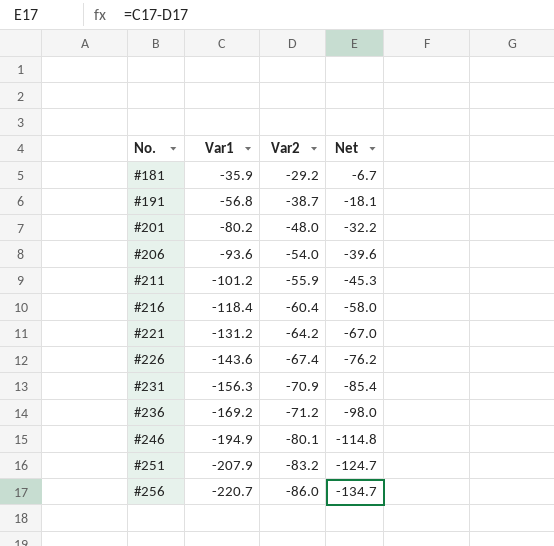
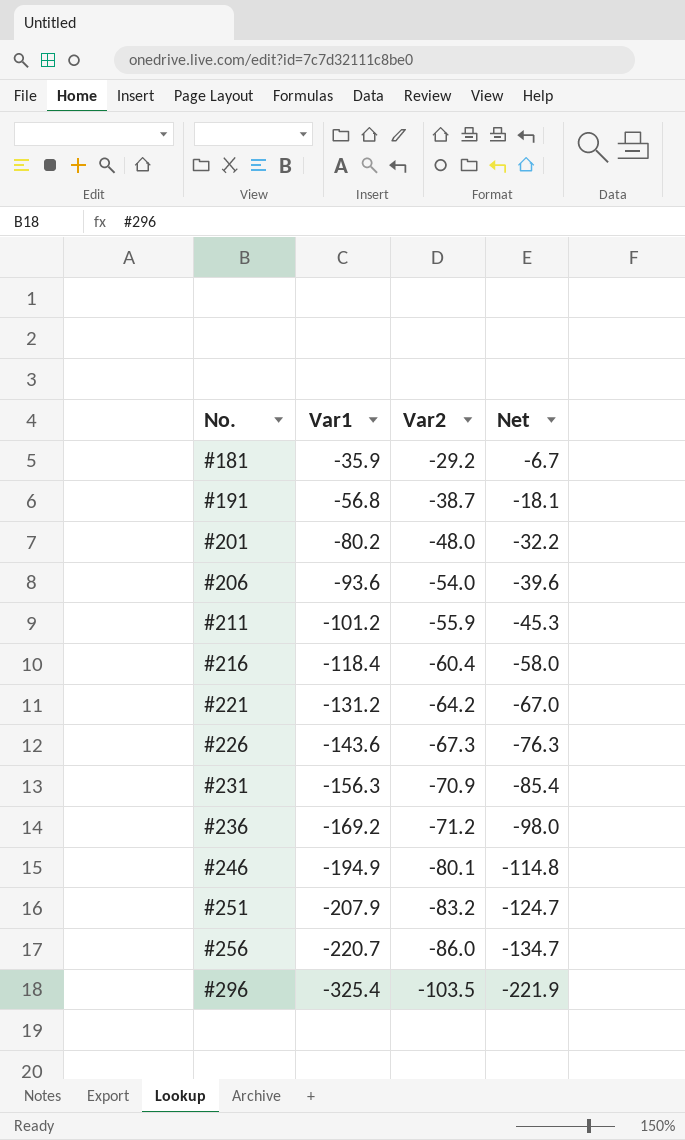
#226 | Var2: -67.4 -> -67.3
#226 | Net: -76.2 -> -76.3
row #296: none -> -325.4 | -103.5 | -221.9

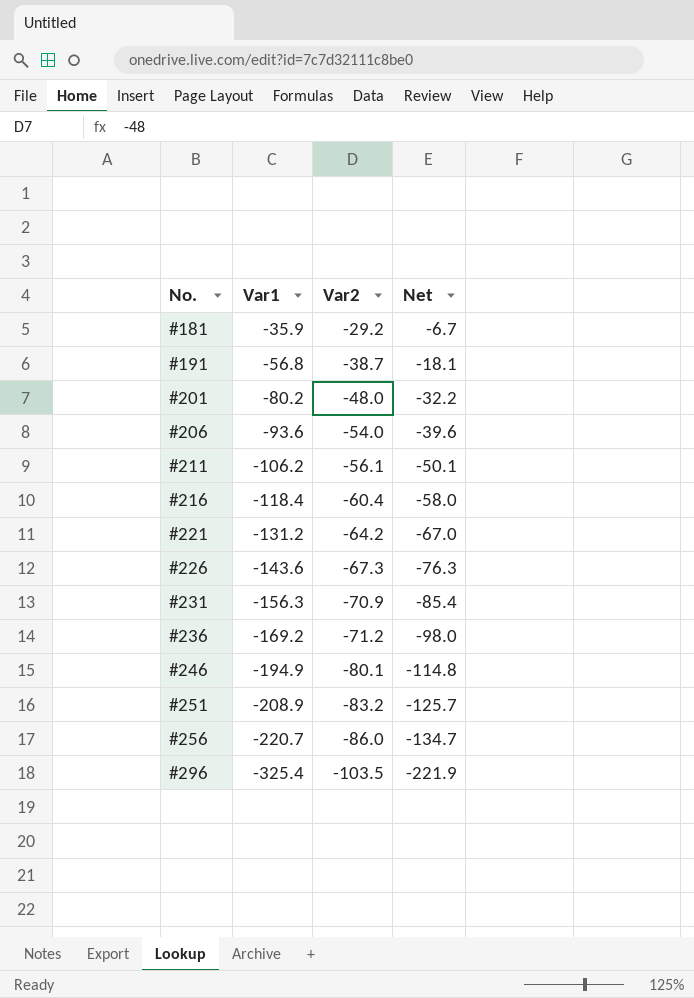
#211 | Var1: -101.2 -> -106.2
#211 | Var2: -55.9 -> -56.1
#211 | Net: -45.3 -> -50.1
#251 | Var1: -207.9 -> -208.9
#251 | Net: -124.7 -> -125.7

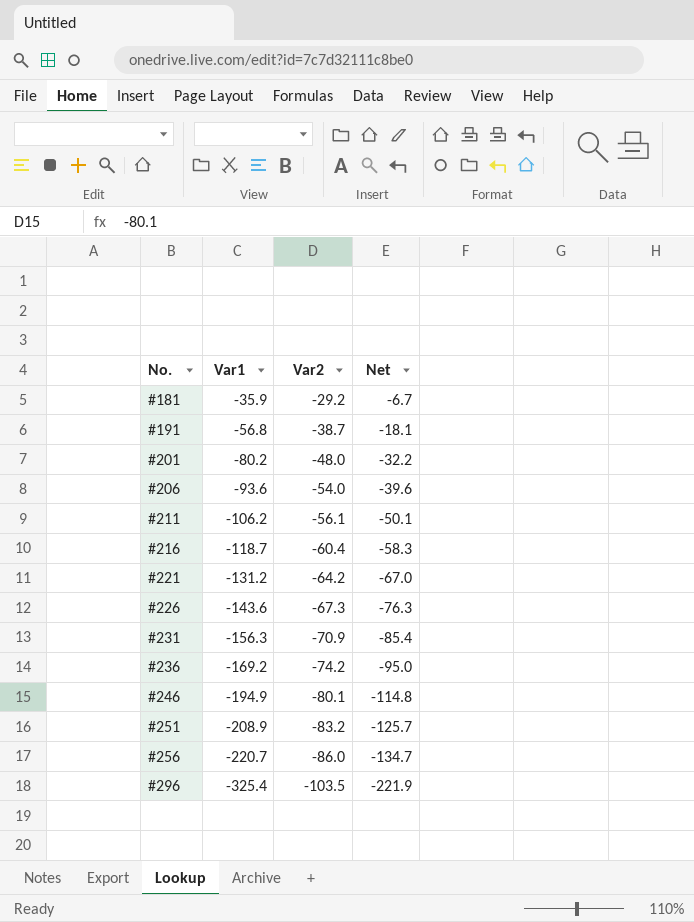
#216 | Var1: -118.4 -> -118.7
#216 | Net: -58.0 -> -58.3
#236 | Var2: -71.2 -> -74.2
#236 | Net: -98.0 -> -95.0

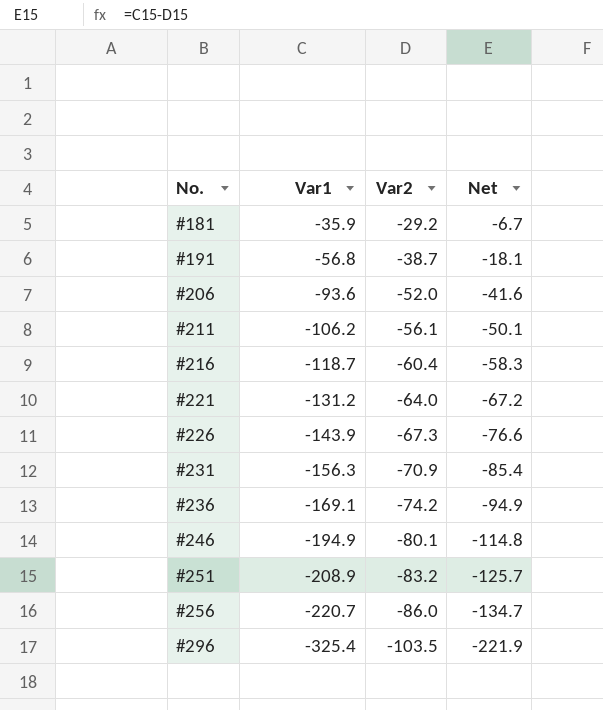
row #201: -80.2 | -48.0 | -32.2 -> none
#206 | Var2: -54.0 -> -52.0
#206 | Net: -39.6 -> -41.6
#221 | Var2: -64.2 -> -64.0
#221 | Net: -67.0 -> -67.2
#226 | Var1: -143.6 -> -143.9
#226 | Net: -76.3 -> -76.6
#236 | Var1: -169.2 -> -169.1
#236 | Net: -95.0 -> -94.9

